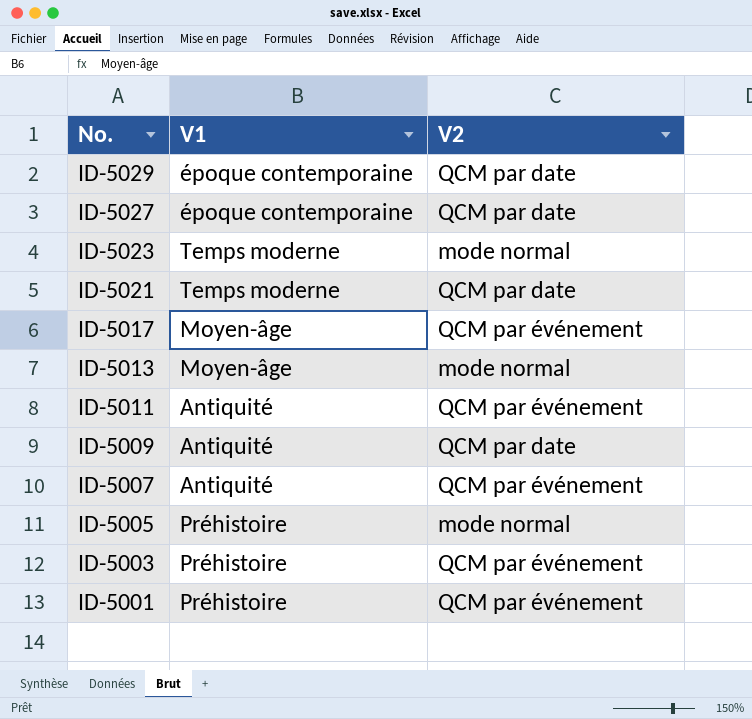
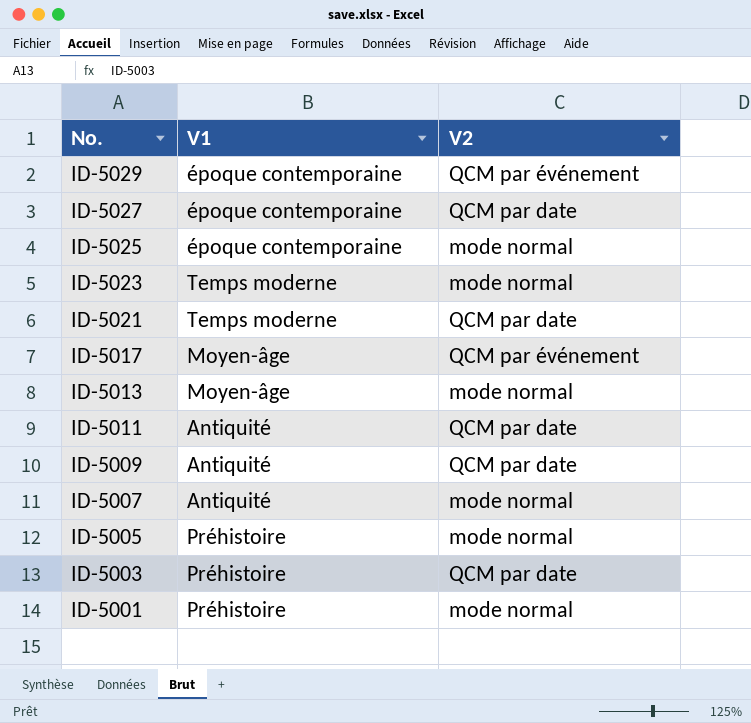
ID-5029 | V2: QCM par date -> QCM par événement
row ID-5025: none -> époque contemporaine | mode normal
ID-5011 | V2: QCM par événement -> QCM par date
ID-5007 | V2: QCM par événement -> mode normal
ID-5003 | V2: QCM par événement -> QCM par date
ID-5001 | V2: QCM par événement -> mode normal

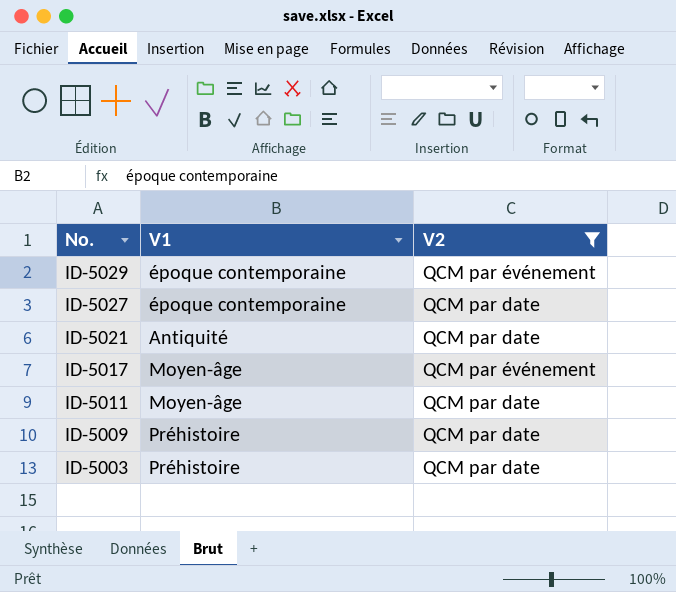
filter: none -> V2 != mode normal
ID-5021 | V1: Temps moderne -> Antiquité
ID-5011 | V1: Antiquité -> Moyen-âge
ID-5009 | V1: Antiquité -> Préhistoire

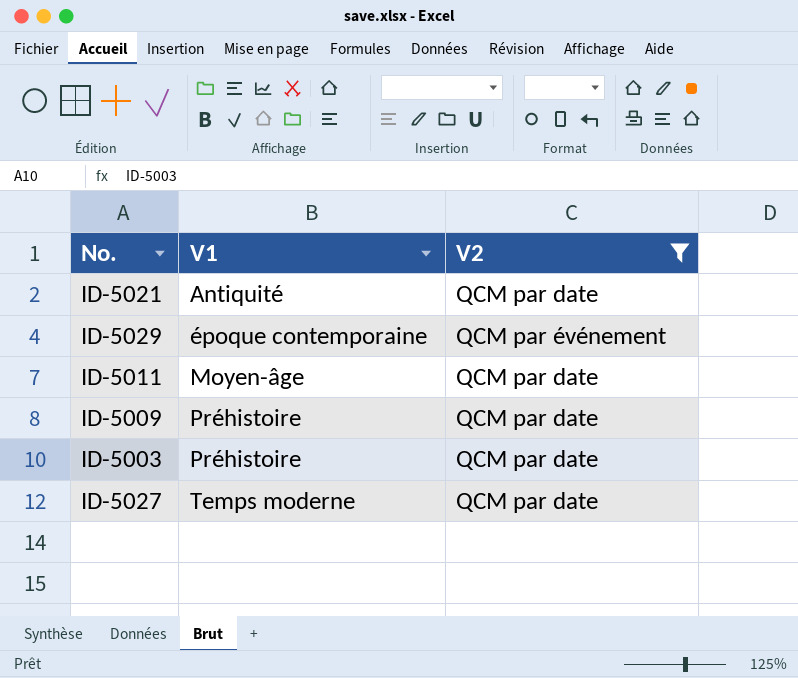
row order: No. descending -> V1 ascending
row ID-5017: Moyen-âge | QCM par événement -> none
ID-5027 | V1: époque contemporaine -> Temps moderne

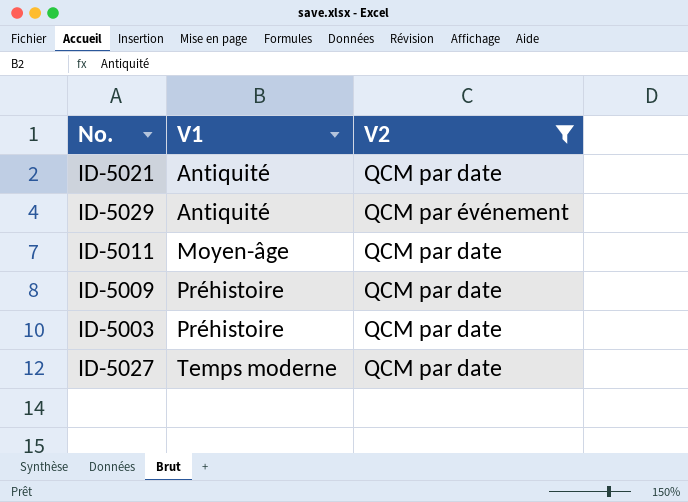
ID-5029 | V1: époque contemporaine -> Antiquité

